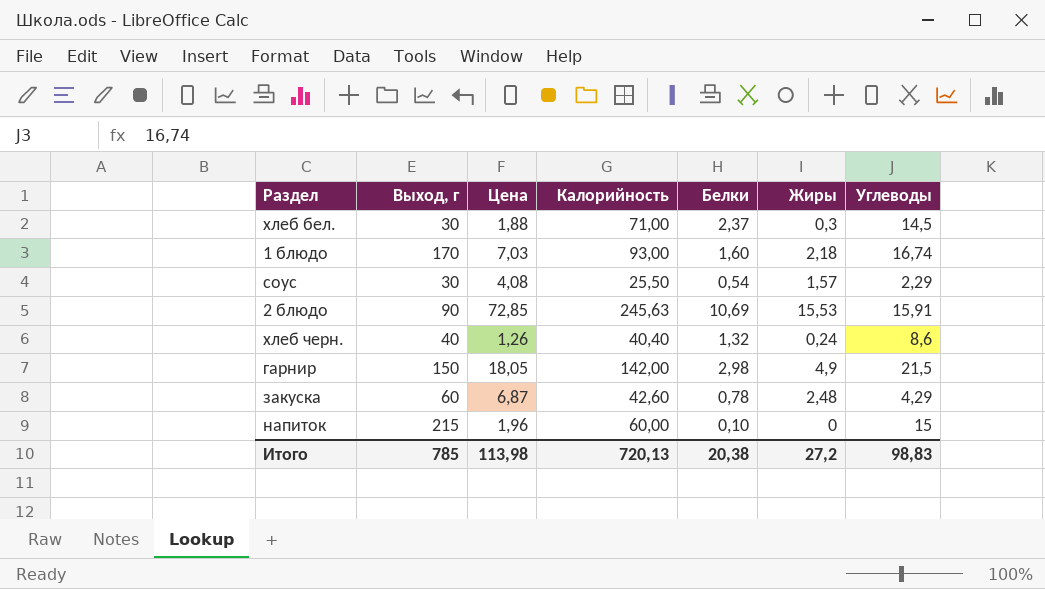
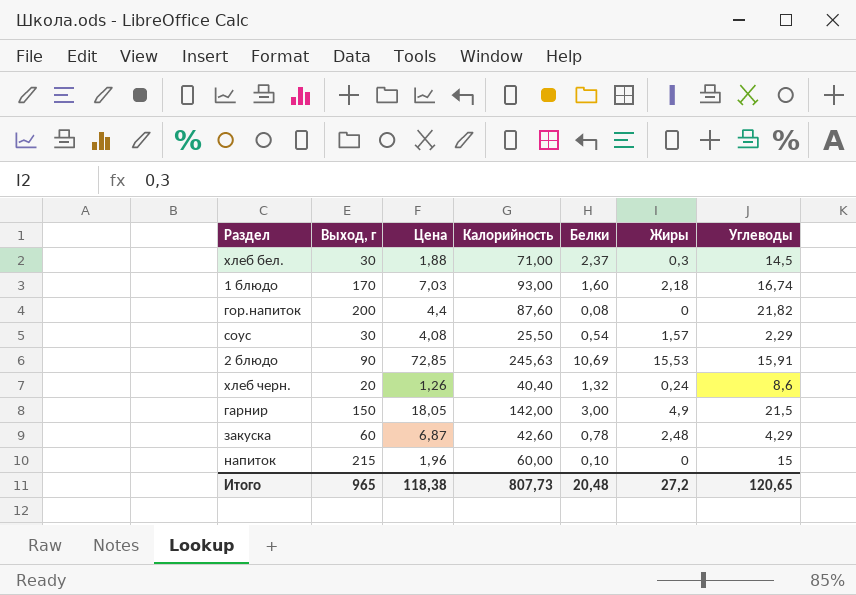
row гор.напиток: none -> 200 | 4,4 | 87,60 | 0,08 | 0 | 21,82
хлеб черн. | Выход, г: 40 -> 20
гарнир | Белки: 2,98 -> 3,00
Итого | Выход, г: 785 -> 965
Итого | Цена: 113,98 -> 118,38
Итого | Калорийность: 720,13 -> 807,73
Итого | Белки: 20,38 -> 20,48
Итого | Углеводы: 98,83 -> 120,65

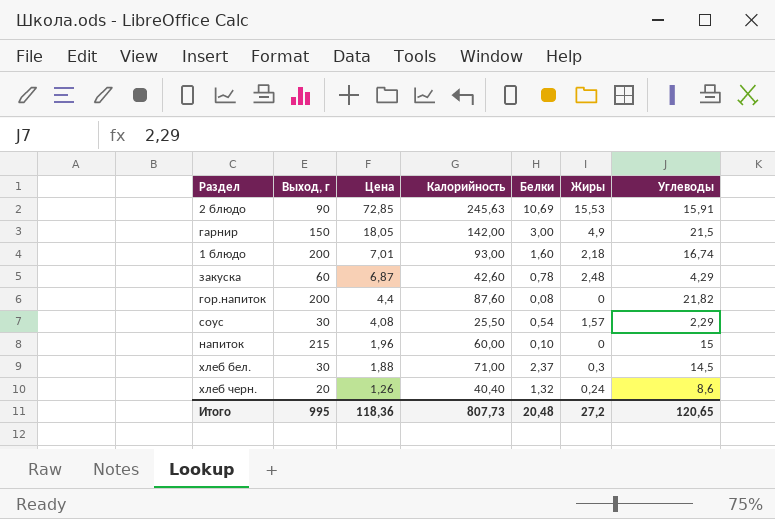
row order: none -> Цена descending
1 блюдо | Выход, г: 170 -> 200
1 блюдо | Цена: 7,03 -> 7,01
Итого | Выход, г: 965 -> 995
Итого | Цена: 118,38 -> 118,36

